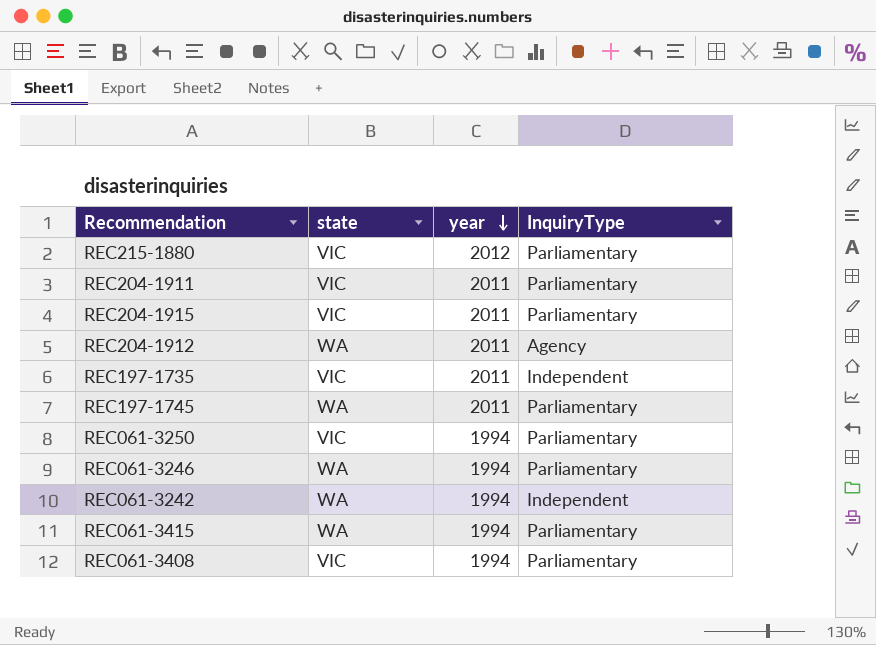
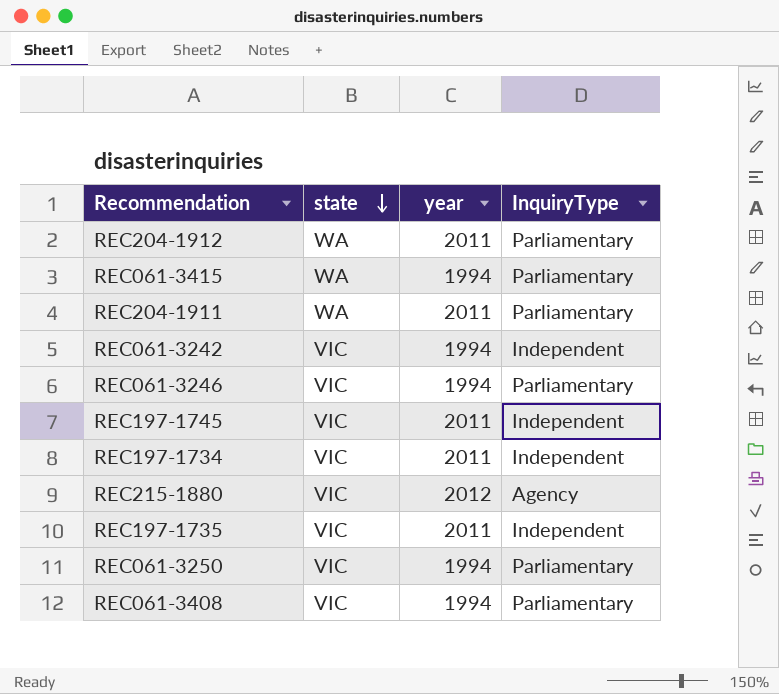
row order: year descending -> state descending
row REC204-1915: VIC | 2011 | Parliamentary -> none
REC204-1912 | InquiryType: Agency -> Parliamentary
REC204-1911 | state: VIC -> WA
REC061-3242 | state: WA -> VIC
REC061-3246 | state: WA -> VIC
REC197-1745 | state: WA -> VIC
REC197-1745 | InquiryType: Parliamentary -> Independent
row REC197-1734: none -> VIC | 2011 | Independent
REC215-1880 | InquiryType: Parliamentary -> Agency

